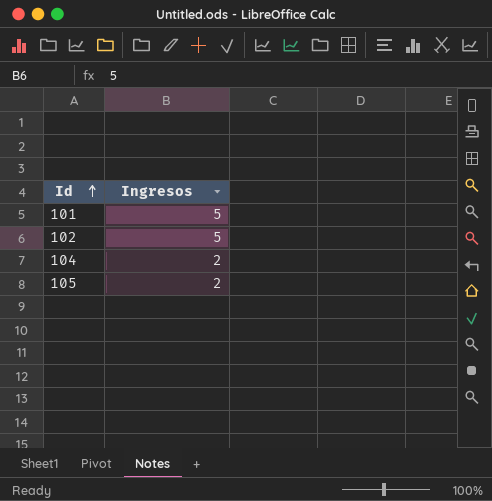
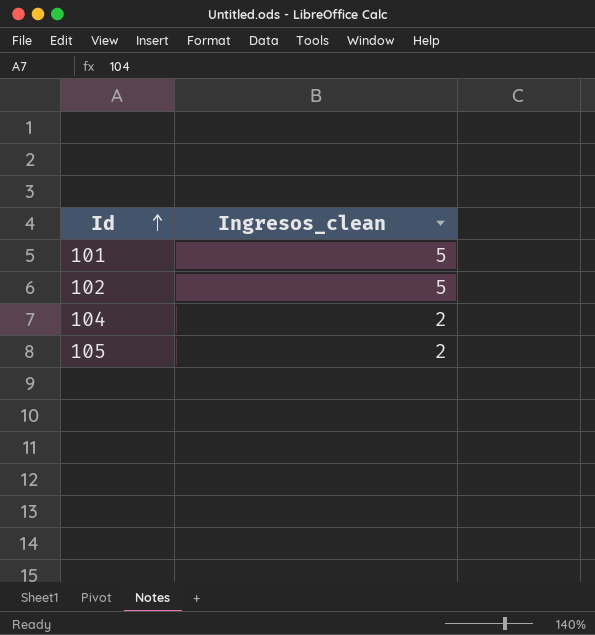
column name: Ingresos -> Ingresos_clean

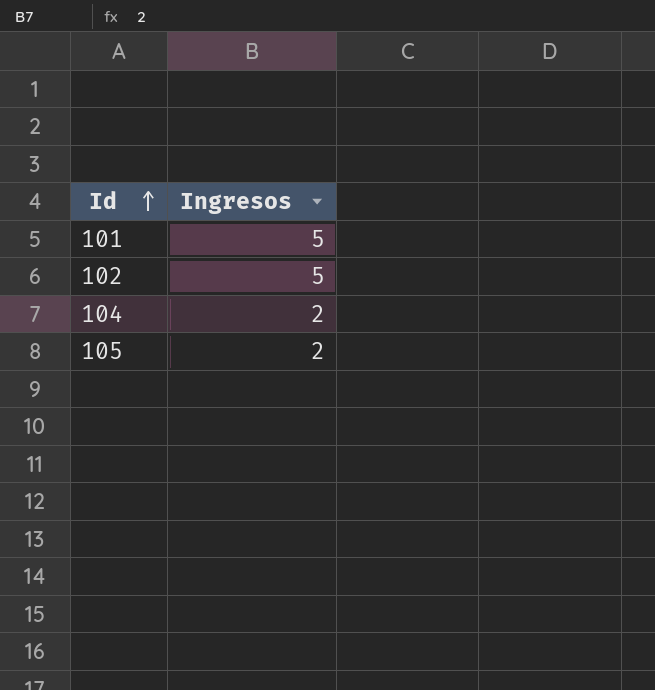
column name: Ingresos_clean -> Ingresos

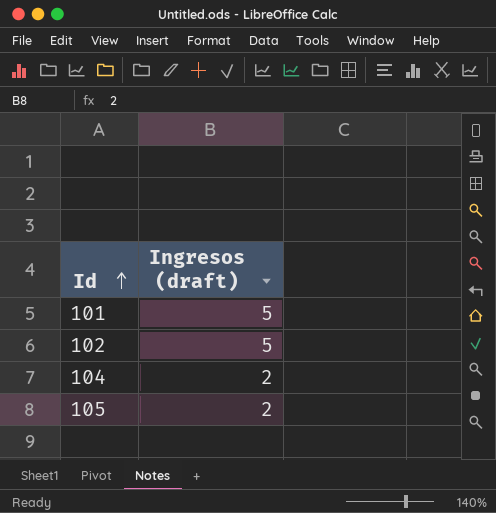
column name: Ingresos -> Ingresos (draft)

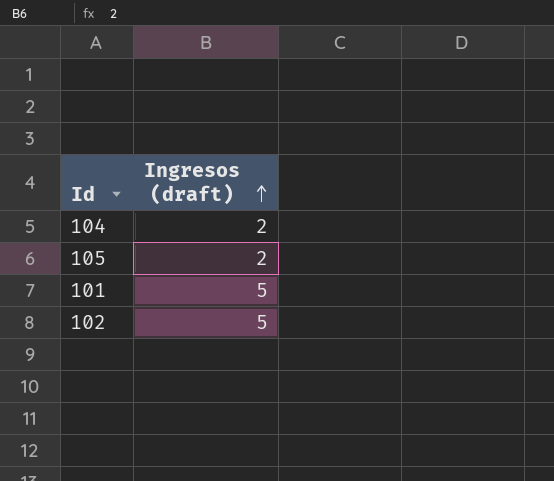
row order: Id ascending -> Ingresos (draft) ascending

